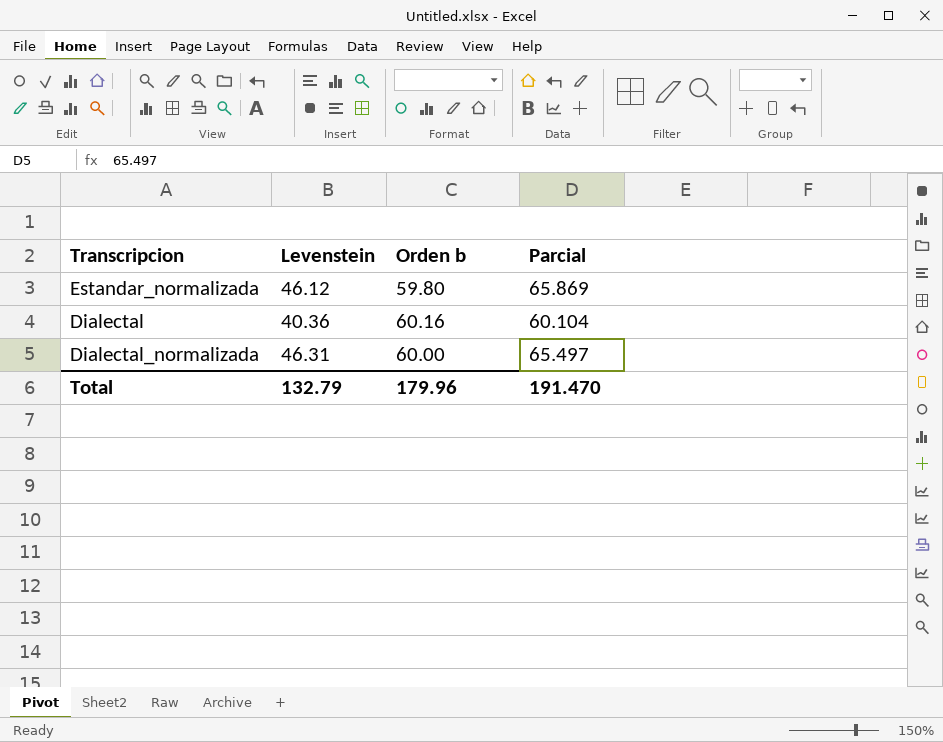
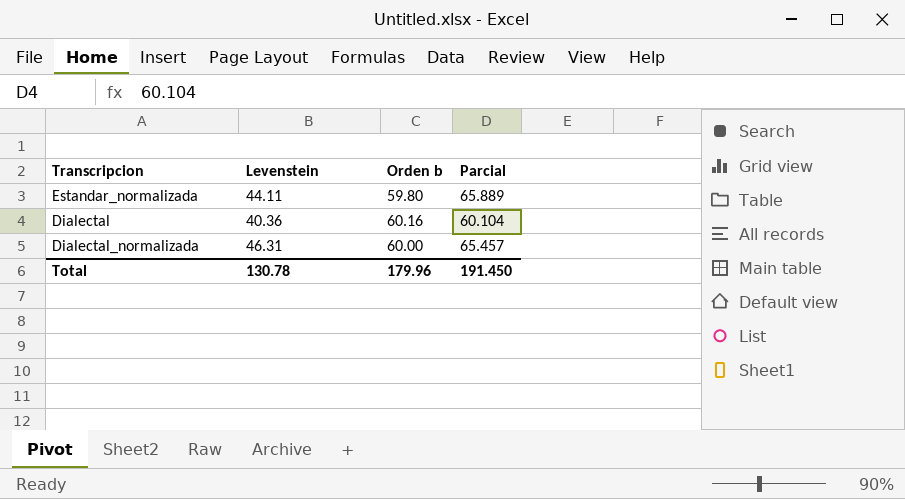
Estandar_normalizada | Levenstein: 46.12 -> 44.11
Estandar_normalizada | Parcial: 65.869 -> 65.889
Dialectal_normalizada | Parcial: 65.497 -> 65.457
Total | Levenstein: 132.79 -> 130.78
Total | Parcial: 191.470 -> 191.450

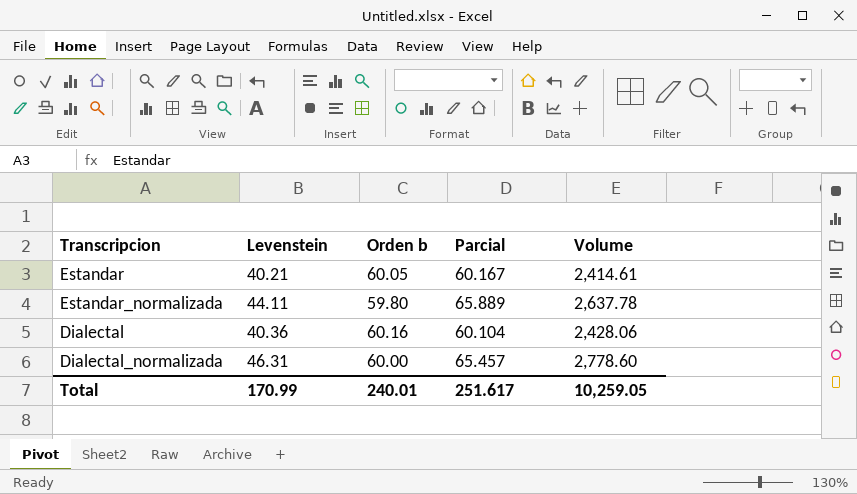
column Volume | formula: none -> [Levenstein] * [Orden b]
row Estandar: none -> 40.21 | 60.05 | 60.167 | 2,414.61
Total | Levenstein: 130.78 -> 170.99
Total | Orden b: 179.96 -> 240.01
Total | Parcial: 191.450 -> 251.617

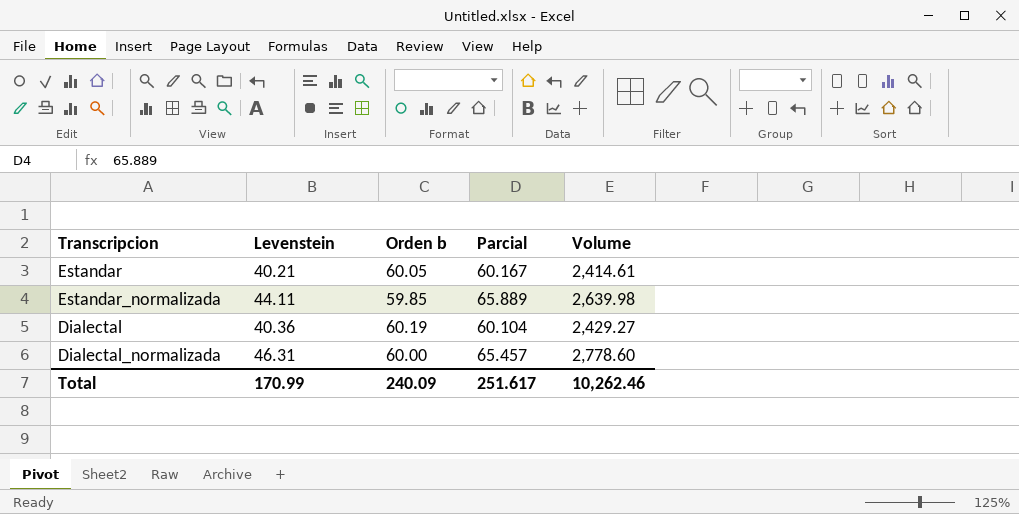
Estandar_normalizada | Orden b: 59.80 -> 59.85
Estandar_normalizada | Volume: 2,637.78 -> 2,639.98
Dialectal | Orden b: 60.16 -> 60.19
Dialectal | Volume: 2,428.06 -> 2,429.27
Total | Orden b: 240.01 -> 240.09
Total | Volume: 10,259.05 -> 10,262.46

